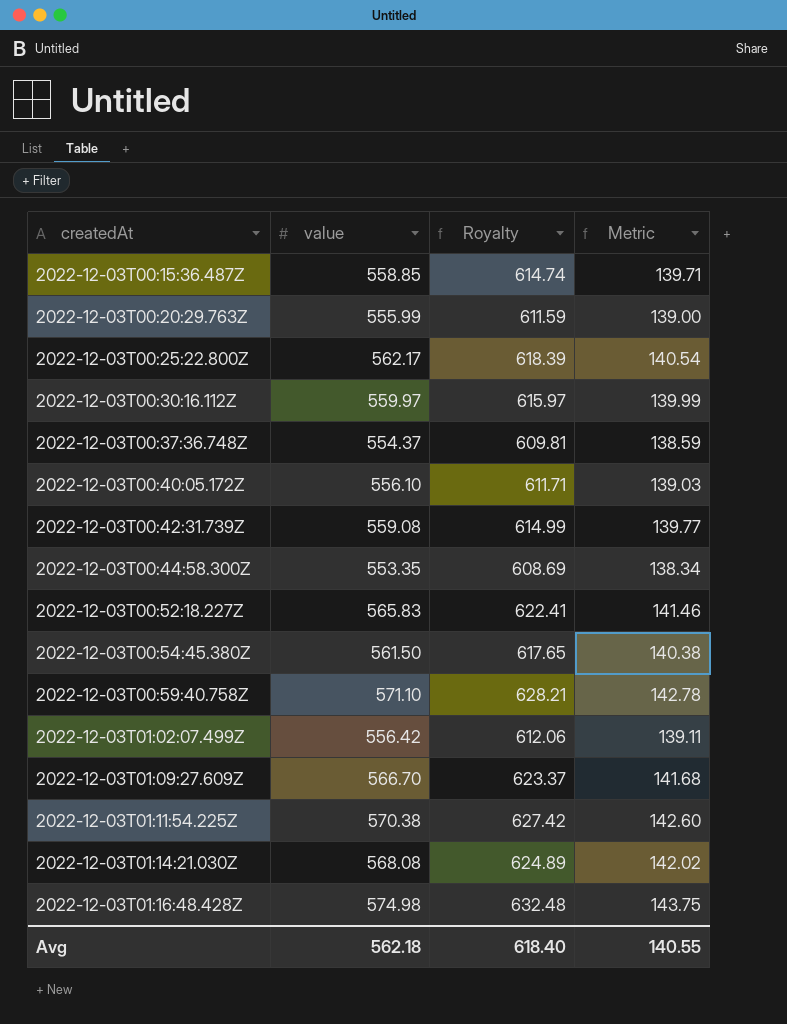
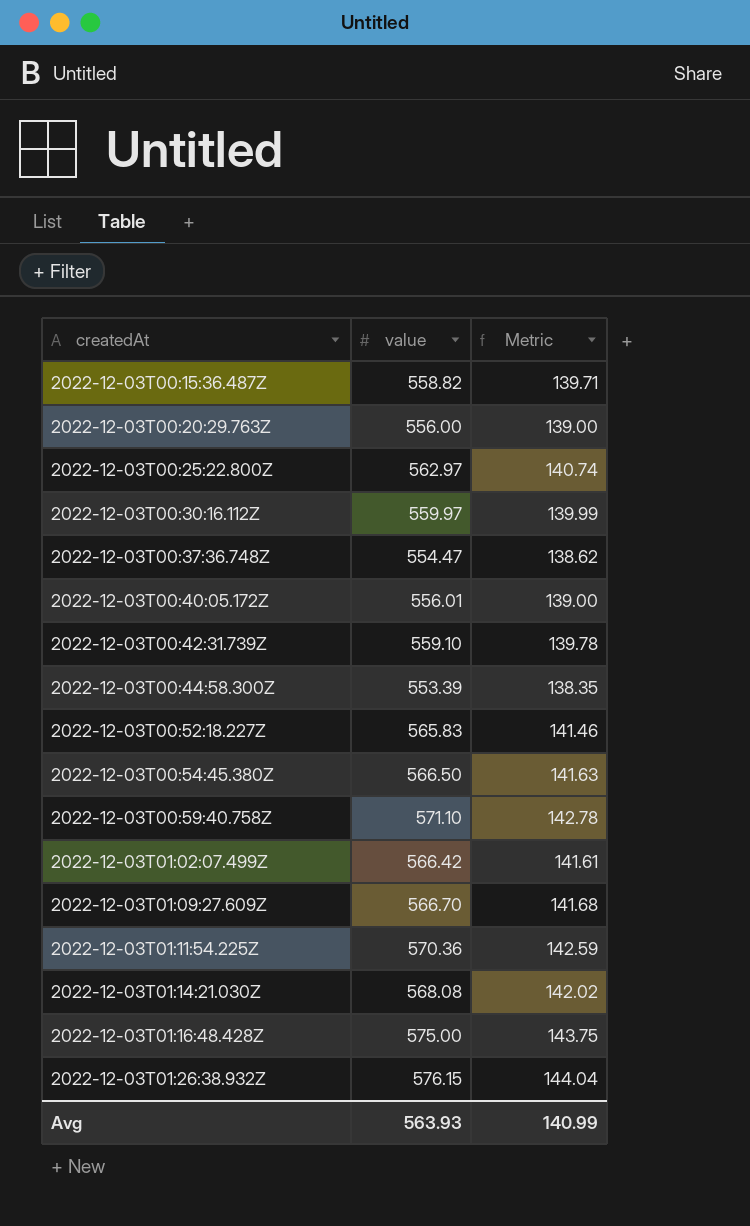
column Royalty | formula: [value] * 1.1 -> none
2022-12-03T00:15:36.487Z | value: 558.85 -> 558.82
2022-12-03T00:20:29.763Z | value: 555.99 -> 556.00
2022-12-03T00:25:22.800Z | value: 562.17 -> 562.97
2022-12-03T00:25:22.800Z | Metric: 140.54 -> 140.74
2022-12-03T00:37:36.748Z | value: 554.37 -> 554.47
2022-12-03T00:37:36.748Z | Metric: 138.59 -> 138.62
2022-12-03T00:40:05.172Z | value: 556.10 -> 556.01
2022-12-03T00:40:05.172Z | Metric: 139.03 -> 139.00
2022-12-03T00:42:31.739Z | value: 559.08 -> 559.10
2022-12-03T00:42:31.739Z | Metric: 139.77 -> 139.78
2022-12-03T00:44:58.300Z | value: 553.35 -> 553.39
2022-12-03T00:44:58.300Z | Metric: 138.34 -> 138.35
2022-12-03T00:54:45.380Z | value: 561.50 -> 566.50
2022-12-03T00:54:45.380Z | Metric: 140.38 -> 141.63
2022-12-03T01:02:07.499Z | value: 556.42 -> 566.42
2022-12-03T01:02:07.499Z | Metric: 139.11 -> 141.61
2022-12-03T01:11:54.225Z | value: 570.38 -> 570.36
2022-12-03T01:11:54.225Z | Metric: 142.60 -> 142.59
2022-12-03T01:16:48.428Z | value: 574.98 -> 575.00
row 2022-12-03T01:26:38.932Z: none -> 576.15 | 144.04
Avg | value: 562.18 -> 563.93
Avg | Metric: 140.55 -> 140.99

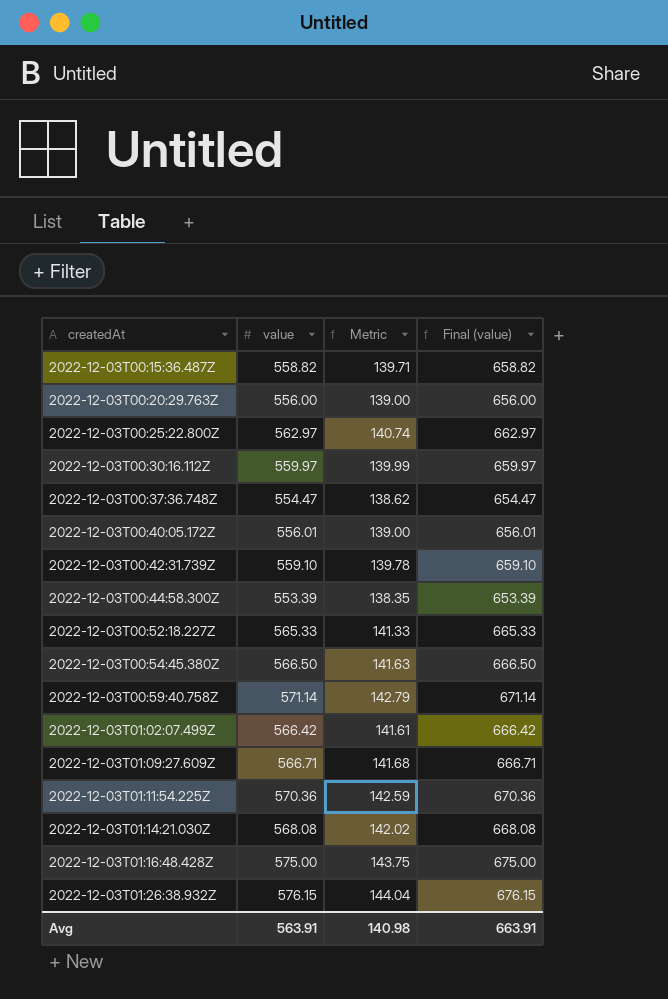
column Final (value) | formula: none -> [value] + 100
2022-12-03T00:52:18.227Z | value: 565.83 -> 565.33
2022-12-03T00:52:18.227Z | Metric: 141.46 -> 141.33
2022-12-03T00:59:40.758Z | value: 571.10 -> 571.14
2022-12-03T00:59:40.758Z | Metric: 142.78 -> 142.79
2022-12-03T01:09:27.609Z | value: 566.70 -> 566.71
Avg | value: 563.93 -> 563.91
Avg | Metric: 140.99 -> 140.98

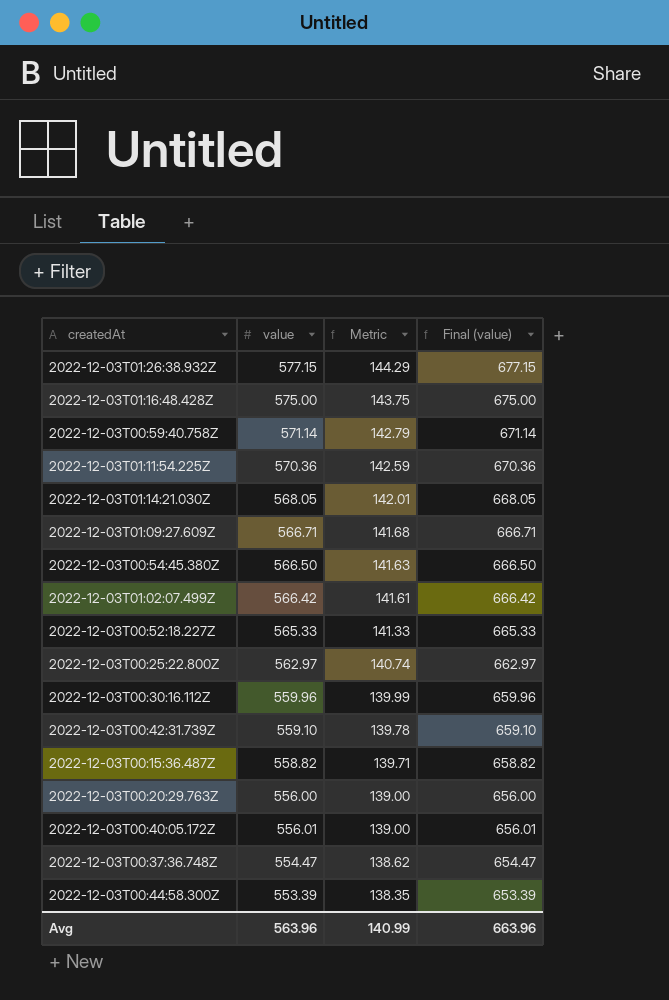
row order: createdAt ascending -> Metric descending
2022-12-03T01:26:38.932Z | value: 576.15 -> 577.15
2022-12-03T01:26:38.932Z | Metric: 144.04 -> 144.29
2022-12-03T01:26:38.932Z | Final (value): 676.15 -> 677.15
2022-12-03T01:14:21.030Z | value: 568.08 -> 568.05
2022-12-03T01:14:21.030Z | Metric: 142.02 -> 142.01
2022-12-03T01:14:21.030Z | Final (value): 668.08 -> 668.05
2022-12-03T00:30:16.112Z | value: 559.97 -> 559.96
2022-12-03T00:30:16.112Z | Final (value): 659.97 -> 659.96
Avg | value: 563.91 -> 563.96
Avg | Metric: 140.98 -> 140.99
Avg | Final (value): 663.91 -> 663.96

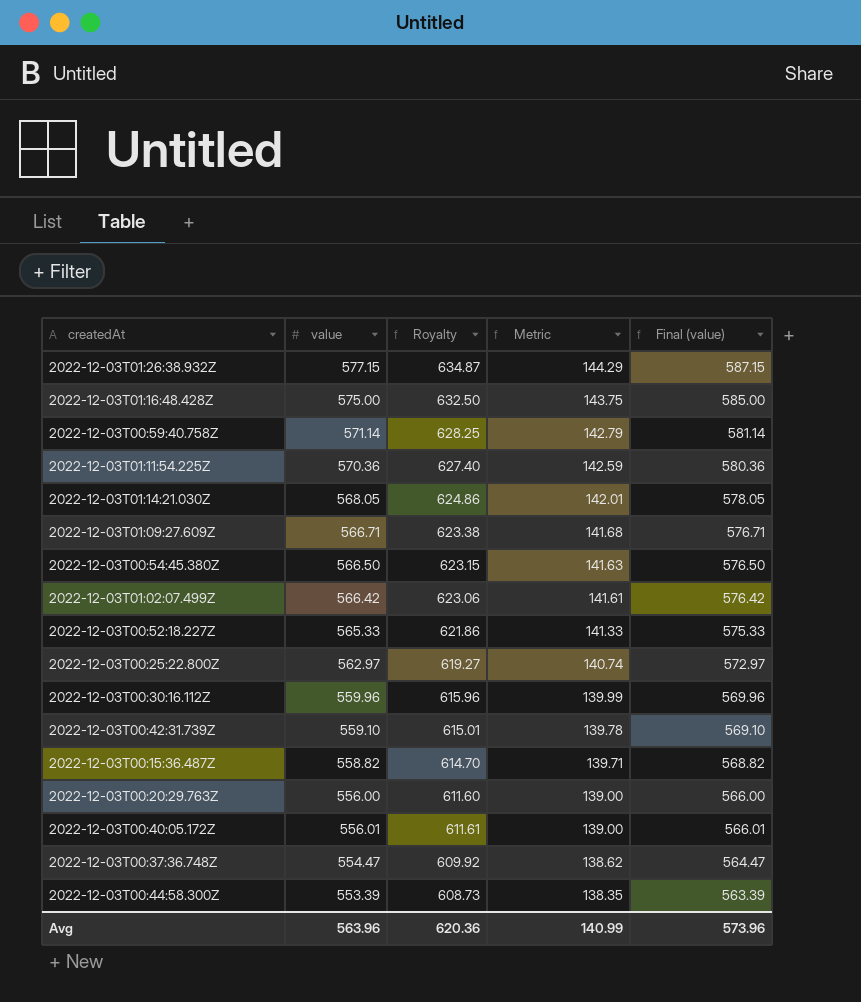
column Royalty | formula: none -> [value] * 1.1
column Final (value) | formula: [value] + 100 -> [value] + 10
Avg | Final (value): 663.96 -> 573.96

